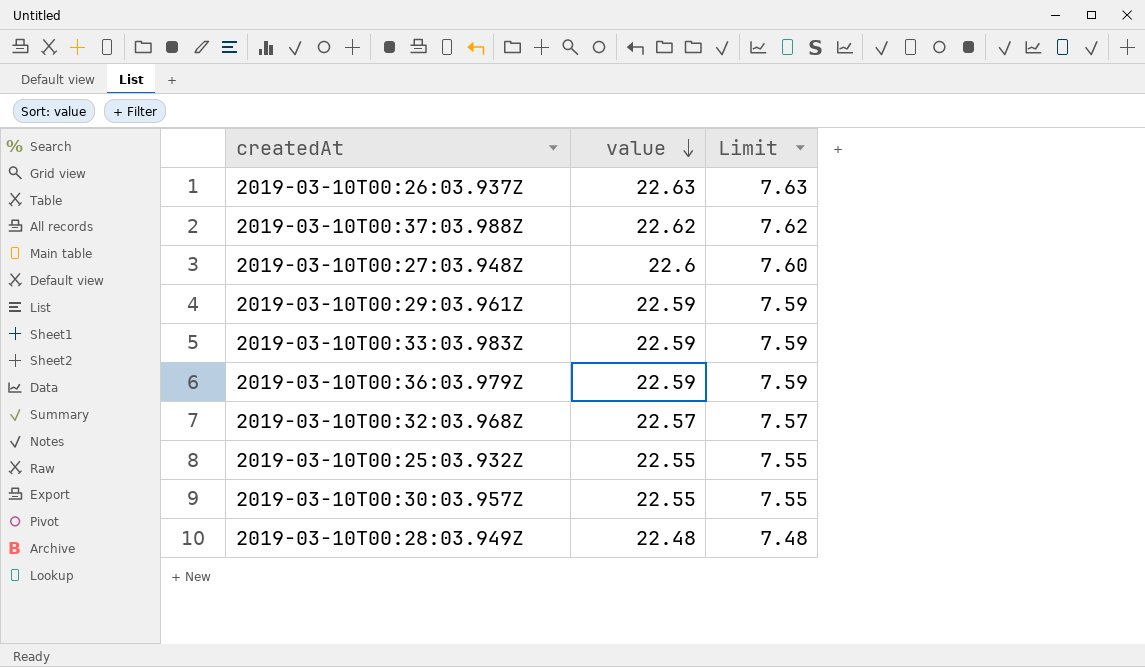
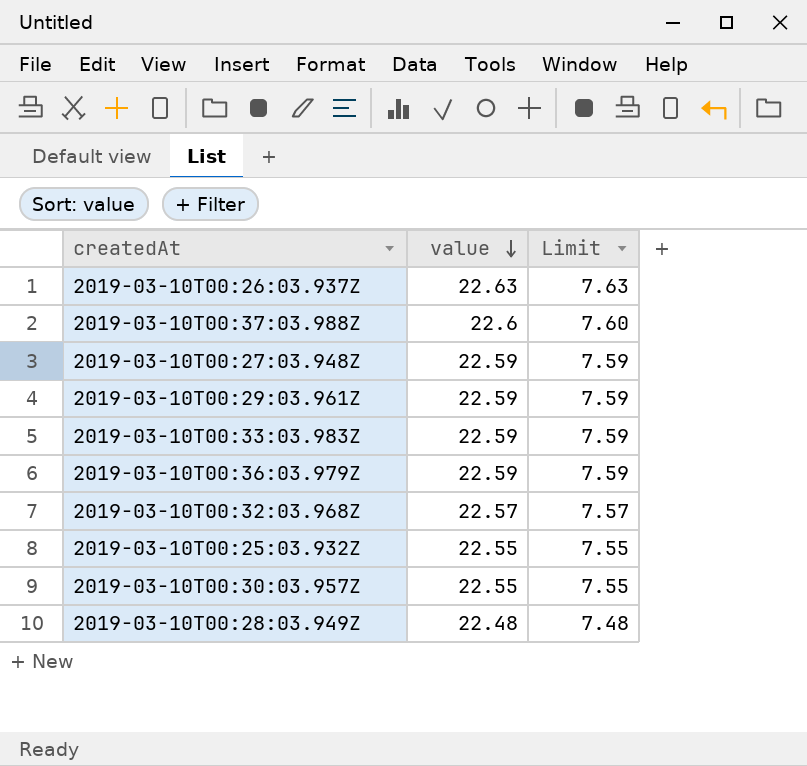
2019-03-10T00:37:03.988Z | value: 22.62 -> 22.6
2019-03-10T00:37:03.988Z | Limit: 7.62 -> 7.60
2019-03-10T00:27:03.948Z | value: 22.6 -> 22.59
2019-03-10T00:27:03.948Z | Limit: 7.60 -> 7.59

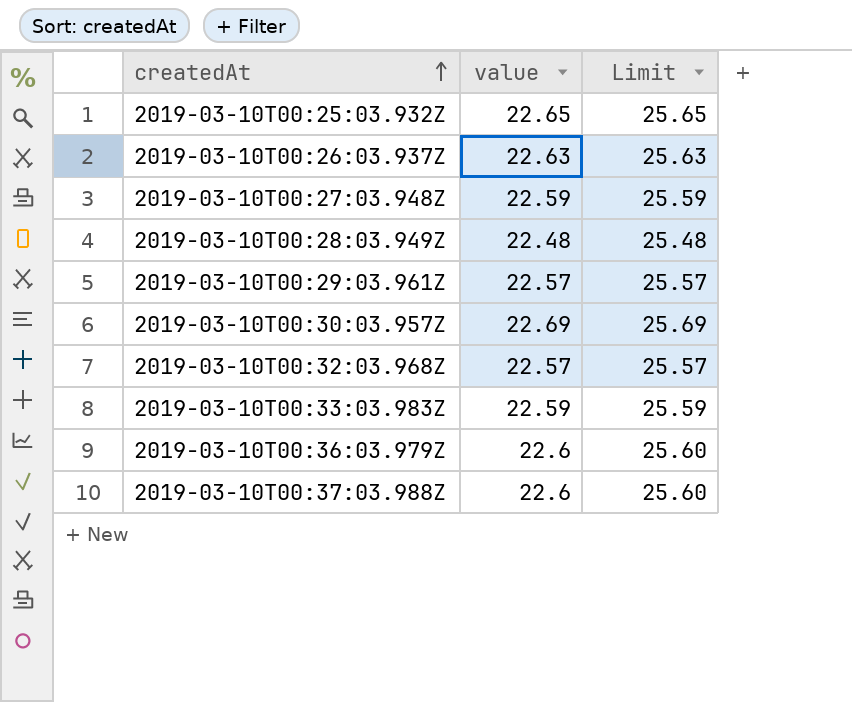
row order: value descending -> createdAt ascending
column Limit | formula: [value] - 15 -> [value] + 3
2019-03-10T00:25:03.932Z | value: 22.55 -> 22.65
2019-03-10T00:29:03.961Z | value: 22.59 -> 22.57
2019-03-10T00:30:03.957Z | value: 22.55 -> 22.69
2019-03-10T00:36:03.979Z | value: 22.59 -> 22.6

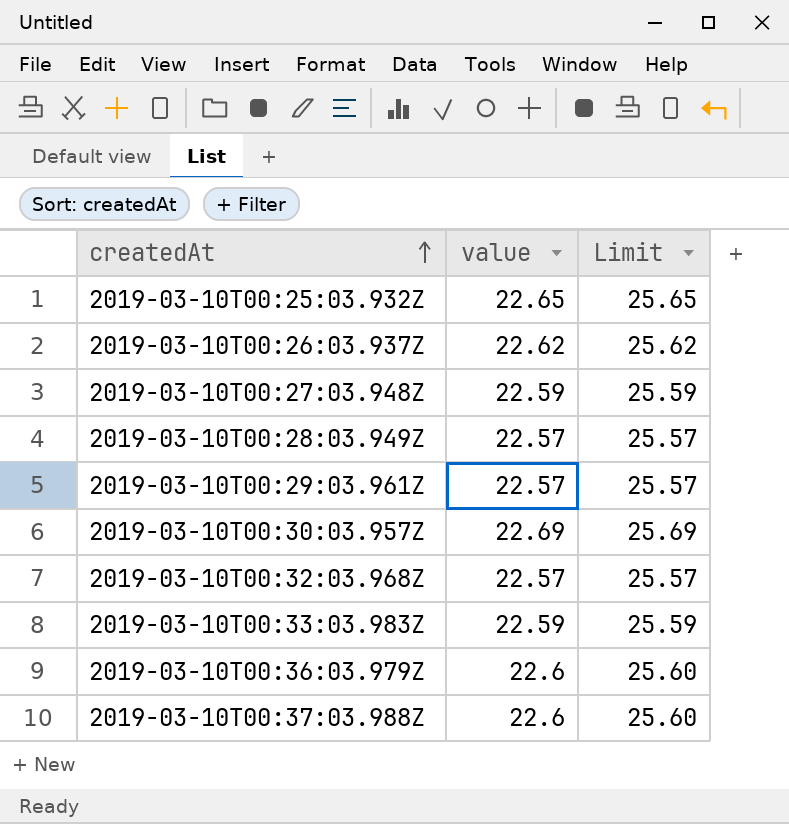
2019-03-10T00:26:03.937Z | value: 22.63 -> 22.62
2019-03-10T00:26:03.937Z | Limit: 25.63 -> 25.62
2019-03-10T00:28:03.949Z | value: 22.48 -> 22.57
2019-03-10T00:28:03.949Z | Limit: 25.48 -> 25.57

